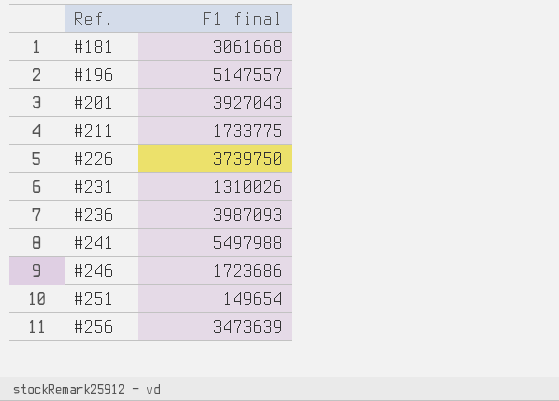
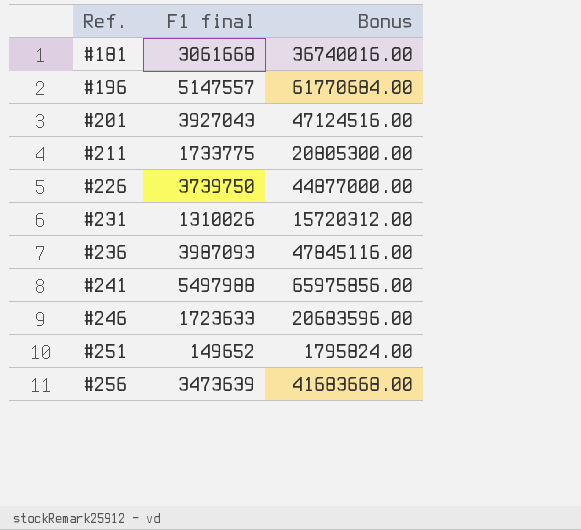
column Bonus | formula: none -> [F1 final] * 12
#246 | F1 final: 1723686 -> 1723633
#251 | F1 final: 149654 -> 149652

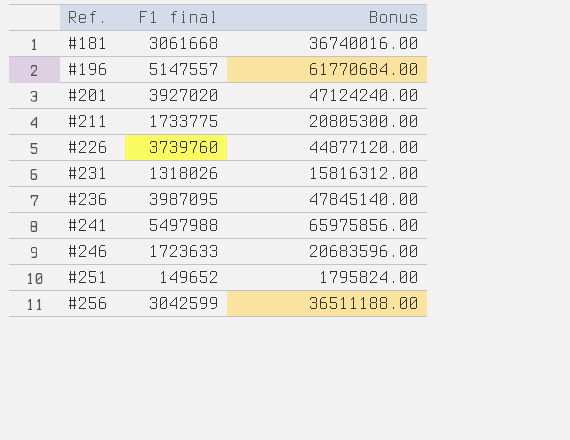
#201 | F1 final: 3927043 -> 3927020
#201 | Bonus: 47124516.00 -> 47124240.00
#226 | F1 final: 3739750 -> 3739760
#226 | Bonus: 44877000.00 -> 44877120.00
#231 | F1 final: 1310026 -> 1318026
#231 | Bonus: 15720312.00 -> 15816312.00
#236 | F1 final: 3987093 -> 3987095
#236 | Bonus: 47845116.00 -> 47845140.00
#256 | F1 final: 3473639 -> 3042599
#256 | Bonus: 41683668.00 -> 36511188.00

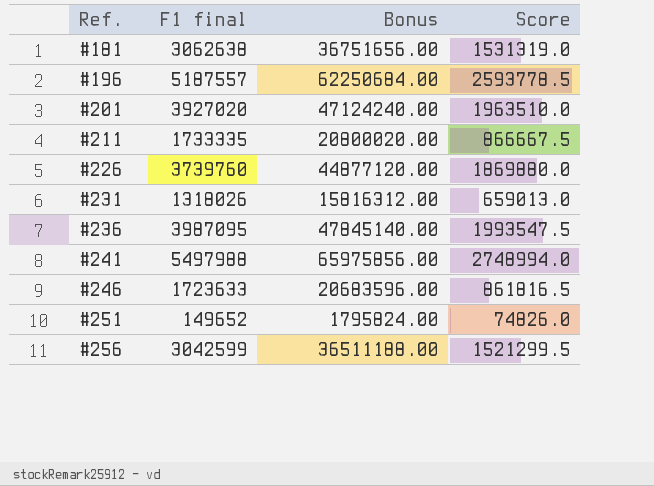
column Score | formula: none -> [F1 final] * 0.5
#181 | F1 final: 3061668 -> 3062638
#181 | Bonus: 36740016.00 -> 36751656.00
#196 | F1 final: 5147557 -> 5187557
#196 | Bonus: 61770684.00 -> 62250684.00
#211 | F1 final: 1733775 -> 1733335
#211 | Bonus: 20805300.00 -> 20800020.00

